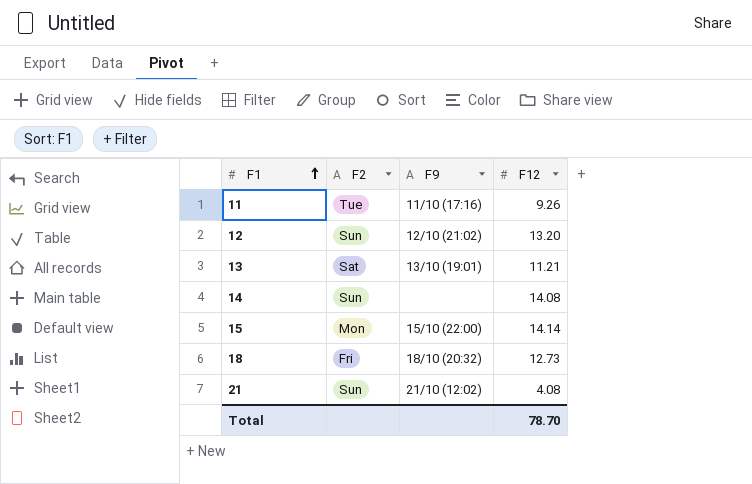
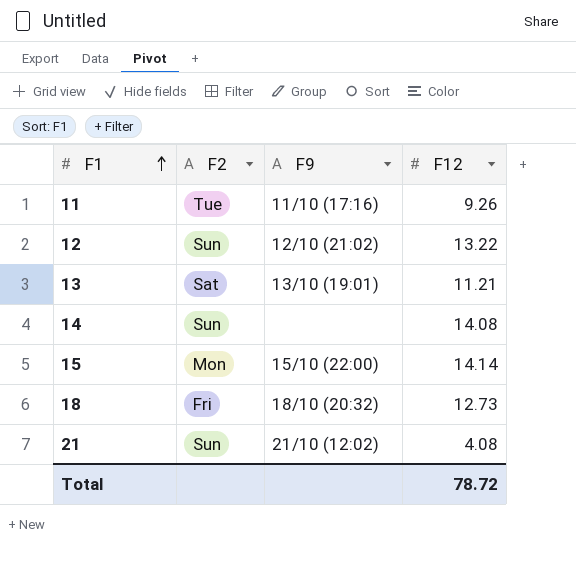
12 | F12: 13.20 -> 13.22
Total | F12: 78.70 -> 78.72

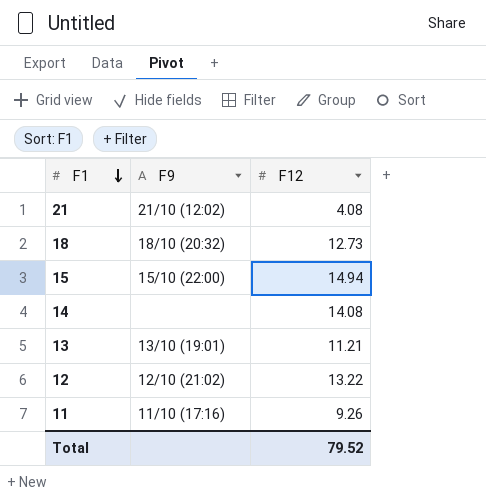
row order: F1 ascending -> F1 descending
column F2 | position: 2 -> none
15 | F12: 14.14 -> 14.94
Total | F12: 78.72 -> 79.52

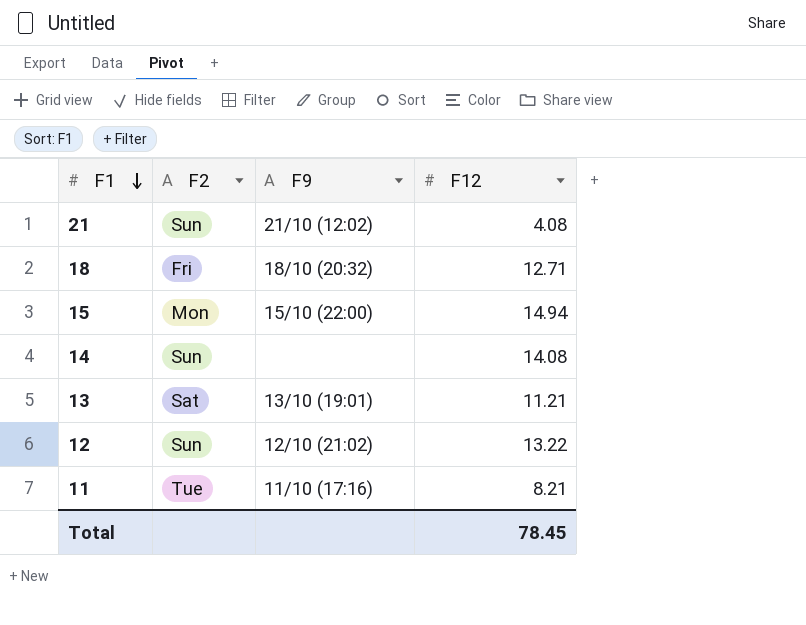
column F2 | position: none -> 2
18 | F12: 12.73 -> 12.71
11 | F12: 9.26 -> 8.21
Total | F12: 79.52 -> 78.45

